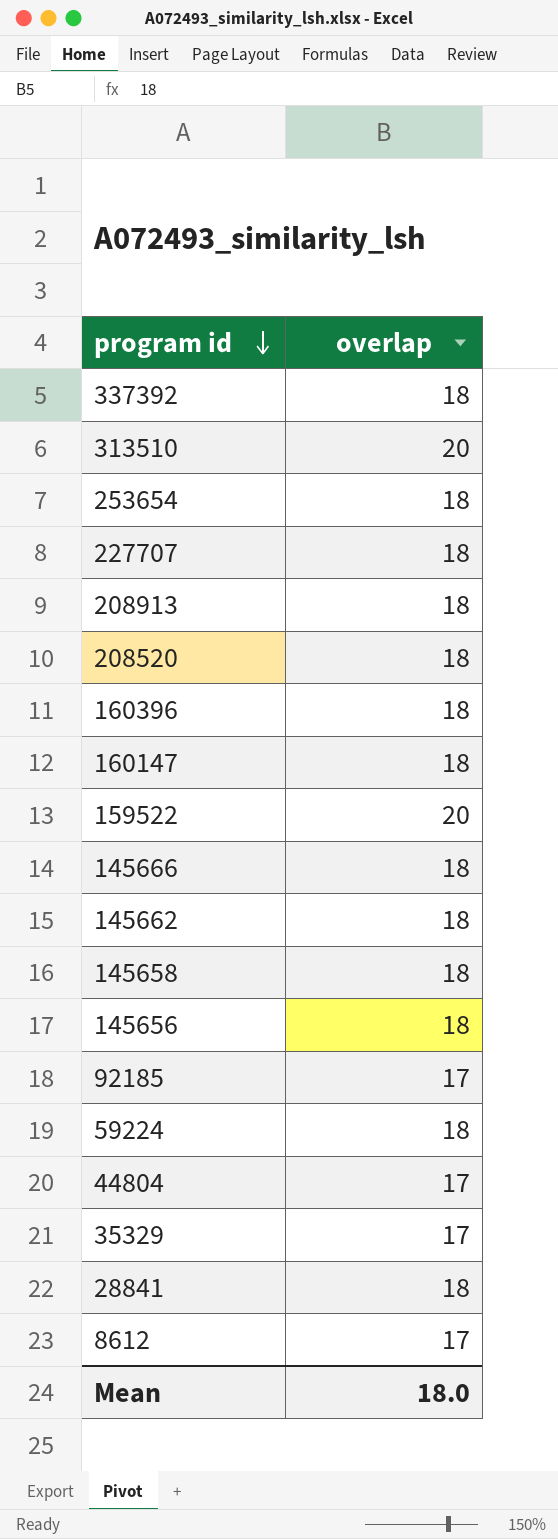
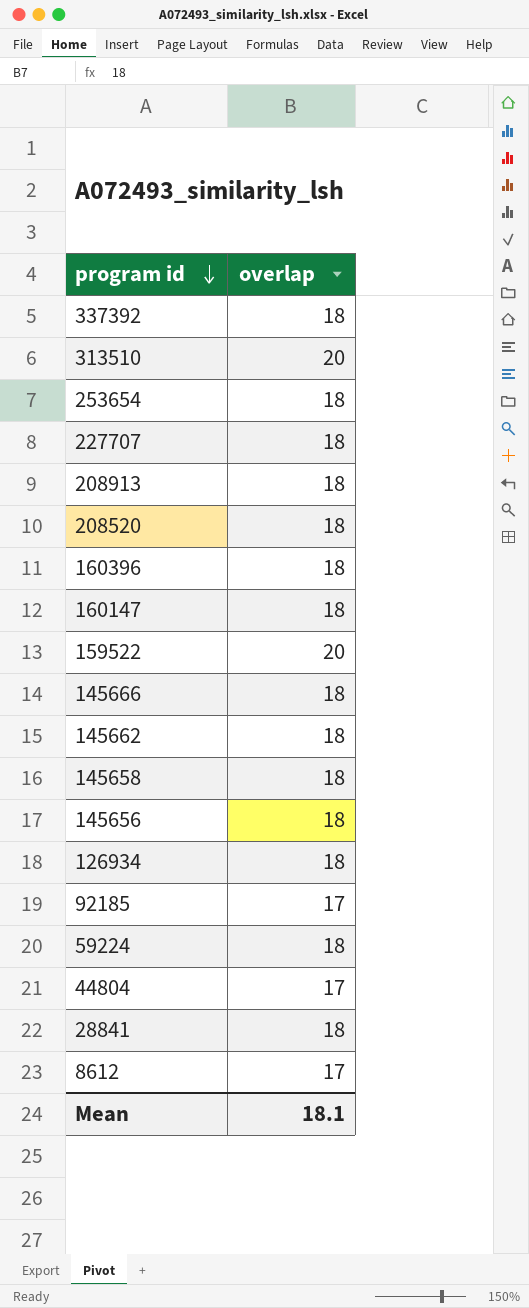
row 35329: 17 -> none
row 126934: none -> 18
Mean | overlap: 18.0 -> 18.1

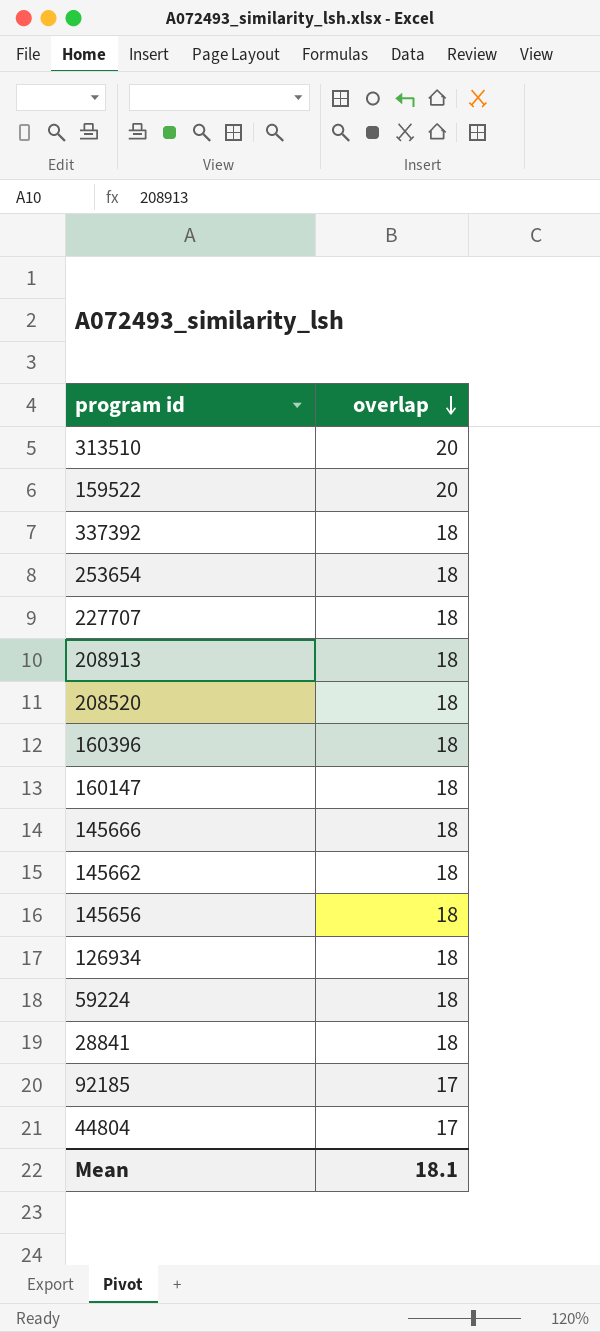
row order: program id descending -> overlap descending
row 145658: 18 -> none
row 8612: 17 -> none

